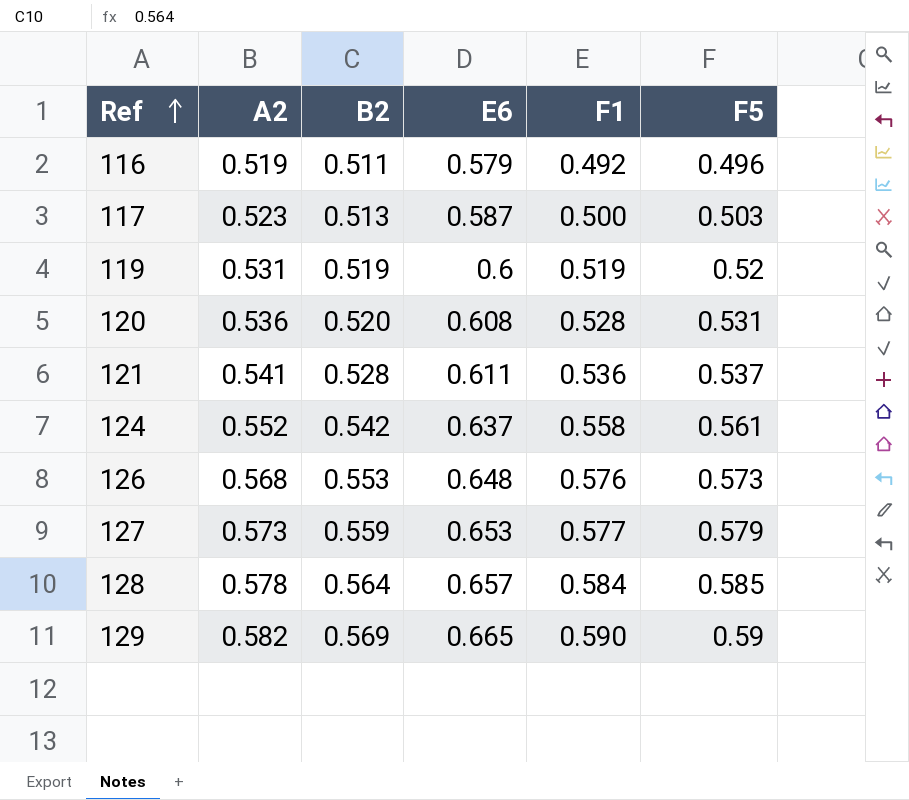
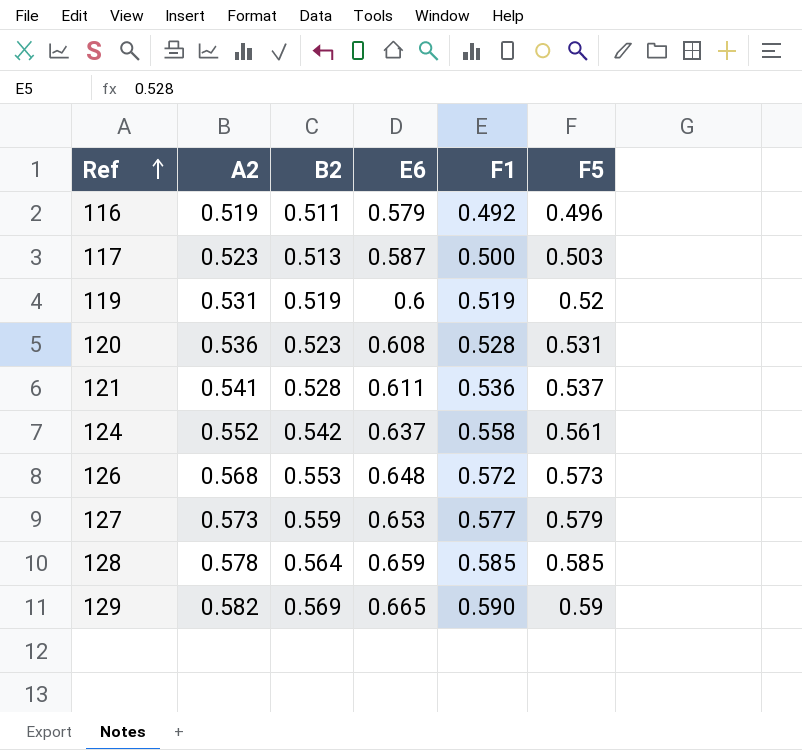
120 | B2: 0.520 -> 0.523
126 | F1: 0.576 -> 0.572
128 | E6: 0.657 -> 0.659
128 | F1: 0.584 -> 0.585

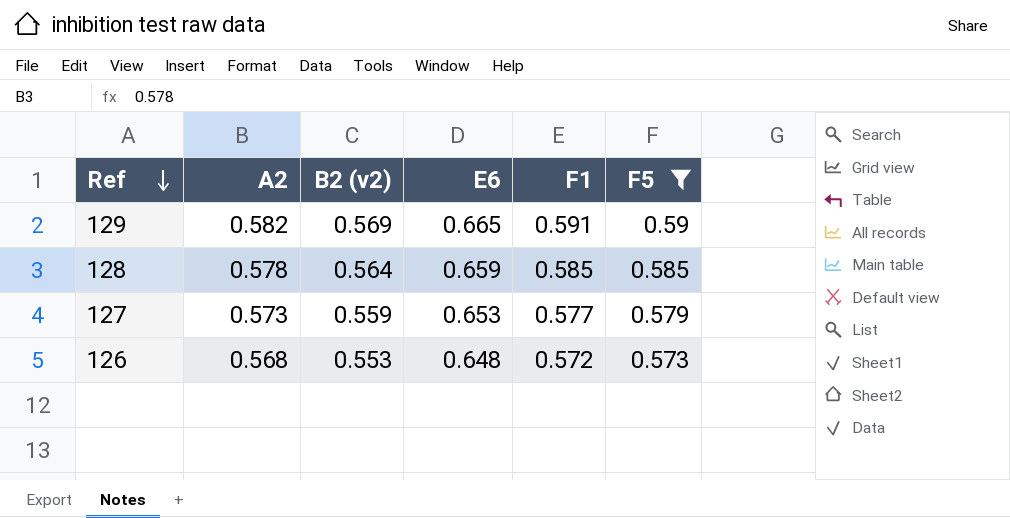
filter: none -> F5 >= 0.573
row order: Ref ascending -> Ref descending
column name: B2 -> B2 (v2)
129 | F1: 0.590 -> 0.591

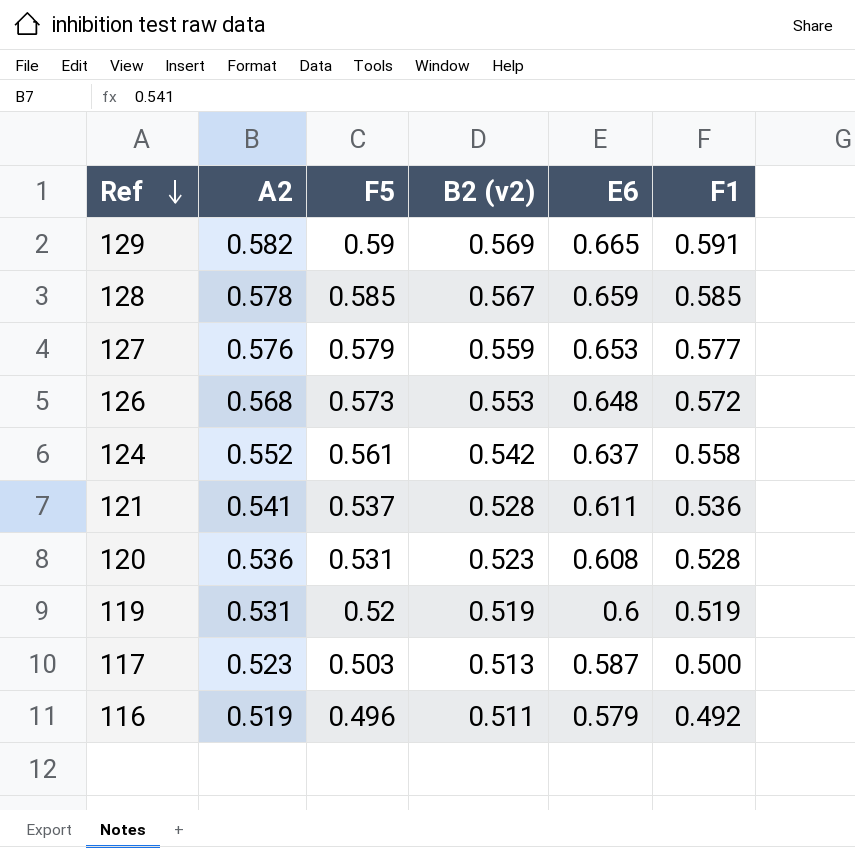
filter: F5 >= 0.573 -> none
column F5 | position: 6 -> 3
128 | B2 (v2): 0.564 -> 0.567
127 | A2: 0.573 -> 0.576

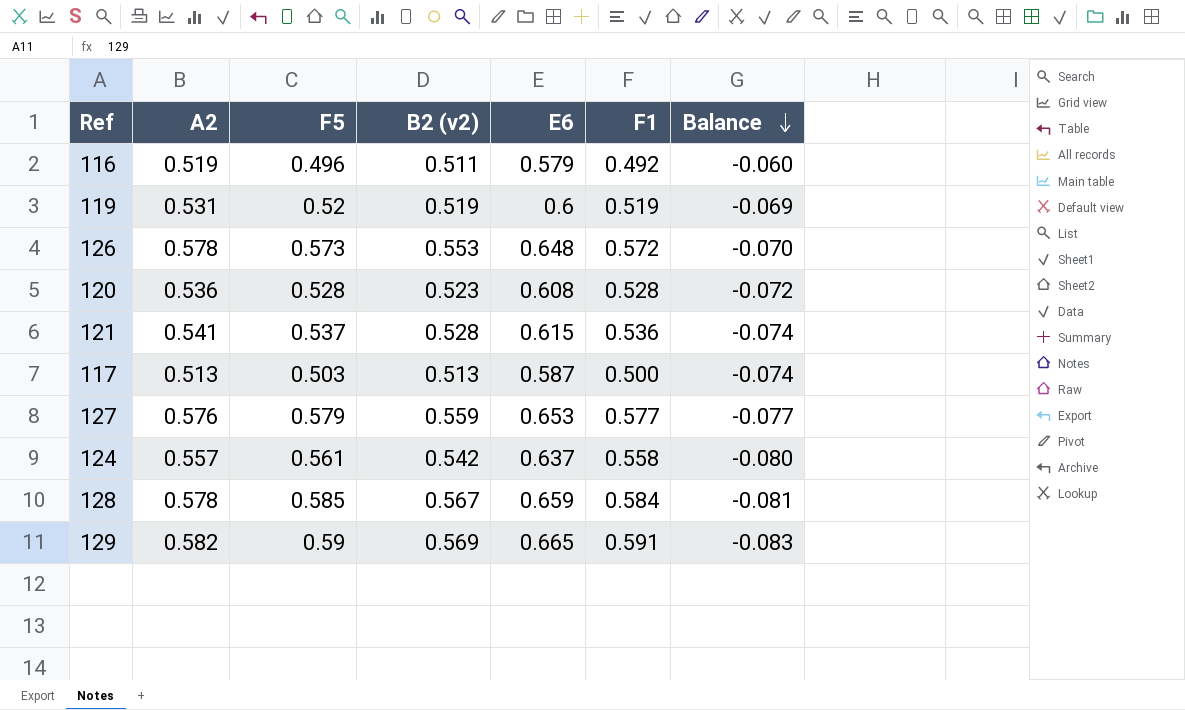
row order: Ref descending -> Balance descending
column Balance | formula: none -> [A2] - [E6]
126 | A2: 0.568 -> 0.578
120 | F5: 0.531 -> 0.528
121 | E6: 0.611 -> 0.615
117 | A2: 0.523 -> 0.513
124 | A2: 0.552 -> 0.557
128 | F1: 0.585 -> 0.584

